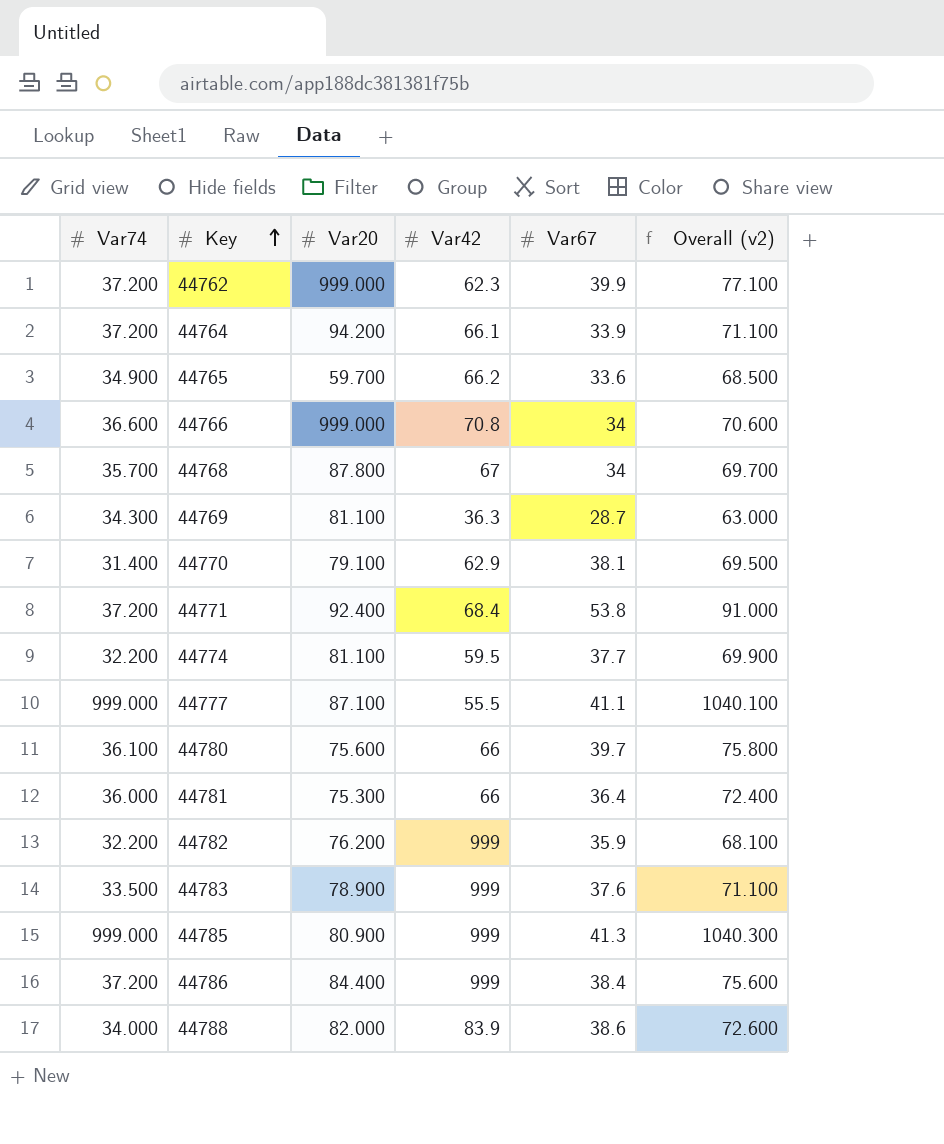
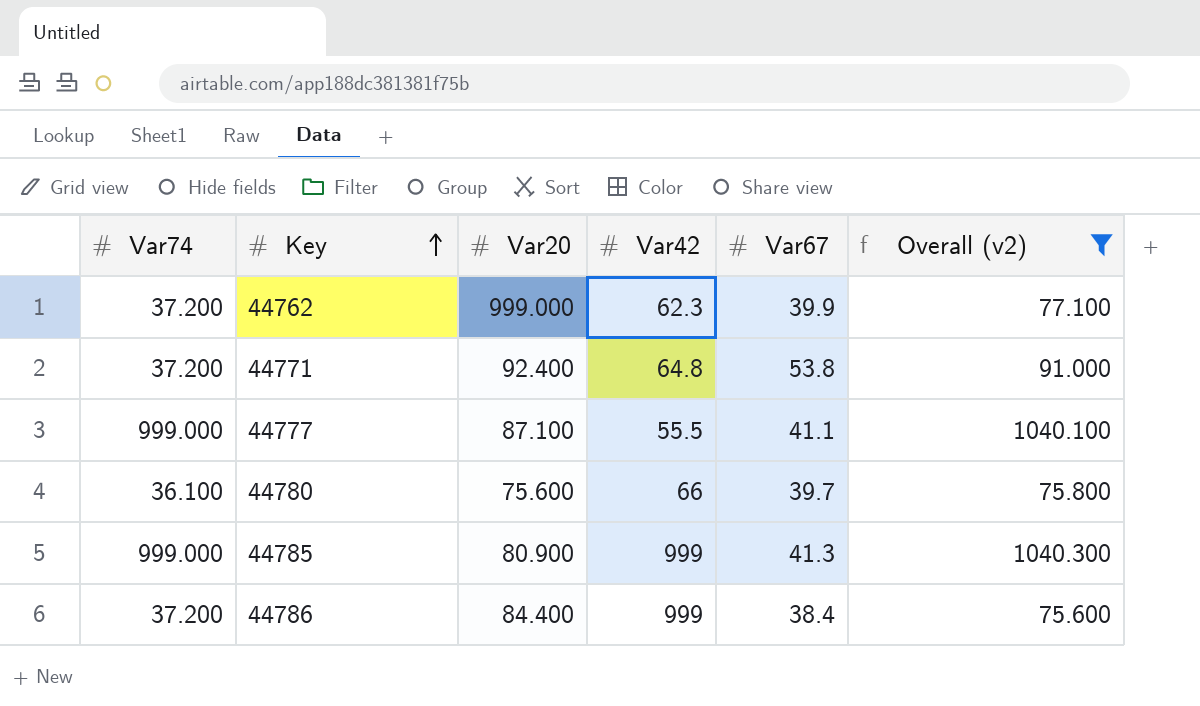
filter: none -> Overall (v2) >= 75.600
44771 | Var42: 68.4 -> 64.8

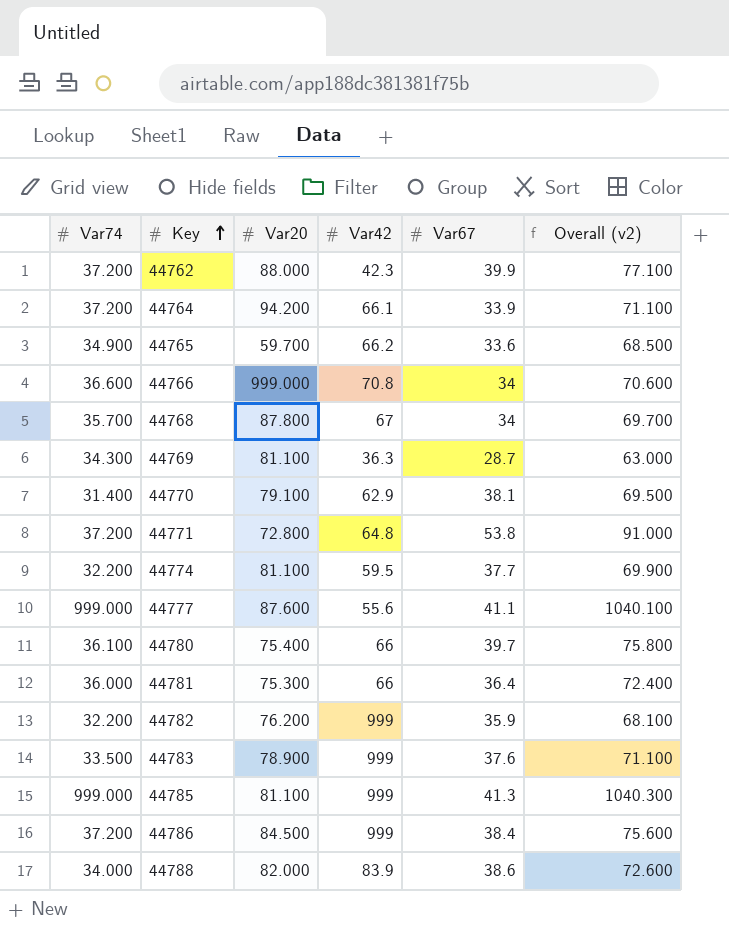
filter: Overall (v2) >= 75.600 -> none
44762 | Var20: 999.000 -> 88.000
44762 | Var42: 62.3 -> 42.3
44771 | Var20: 92.400 -> 72.800
44777 | Var20: 87.100 -> 87.600
44777 | Var42: 55.5 -> 55.6
44780 | Var20: 75.600 -> 75.400
44785 | Var20: 80.900 -> 81.100
44786 | Var20: 84.400 -> 84.500

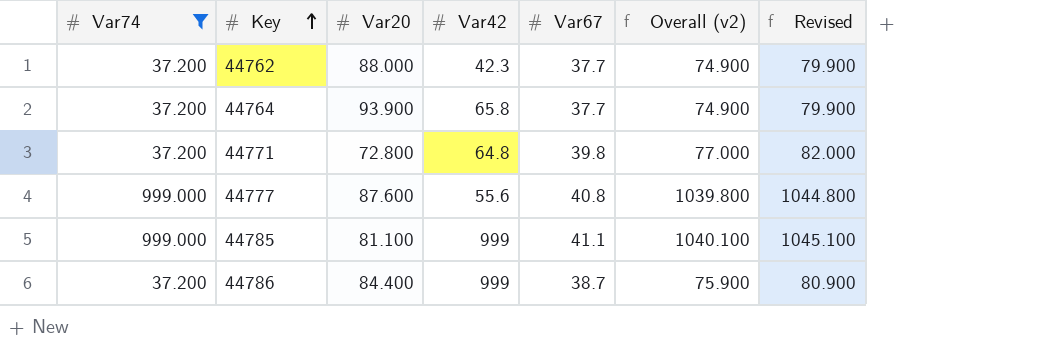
filter: none -> Var74 >= 37.200
column Revised | formula: none -> [Overall (v2)] + 5
44762 | Var67: 39.9 -> 37.7
44762 | Overall (v2): 77.100 -> 74.900
44764 | Var20: 94.200 -> 93.900
44764 | Var42: 66.1 -> 65.8
44764 | Var67: 33.9 -> 37.7
44764 | Overall (v2): 71.100 -> 74.900
44771 | Var67: 53.8 -> 39.8
44771 | Overall (v2): 91.000 -> 77.000
44777 | Var67: 41.1 -> 40.8
44777 | Overall (v2): 1040.100 -> 1039.800
44785 | Var67: 41.3 -> 41.1
44785 | Overall (v2): 1040.300 -> 1040.100
44786 | Var20: 84.500 -> 84.400
44786 | Var67: 38.4 -> 38.7
44786 | Overall (v2): 75.600 -> 75.900

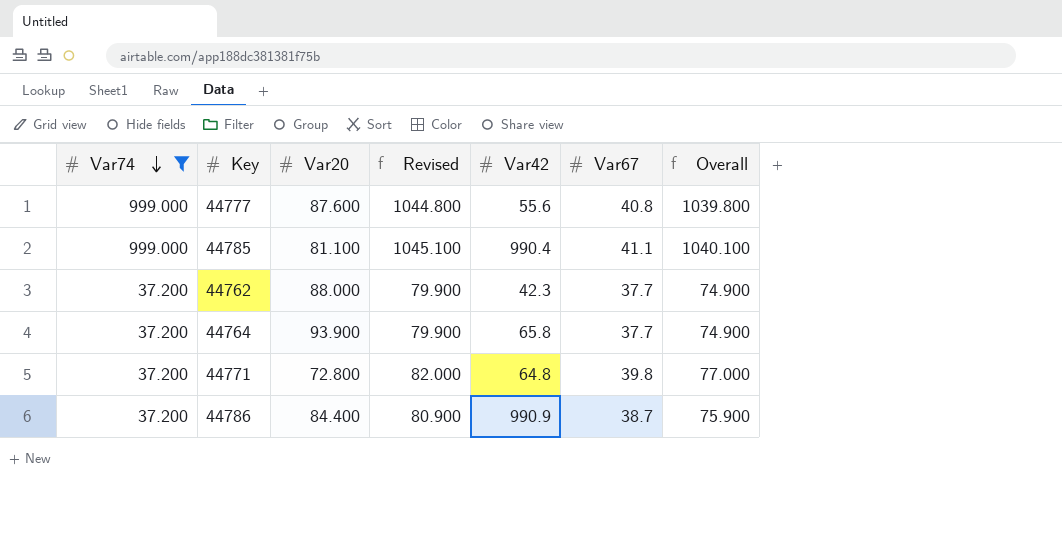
row order: Key ascending -> Var74 descending
column Revised | position: 7 -> 4
column name: Overall (v2) -> Overall
44785 | Var42: 999 -> 990.4
44786 | Var42: 999 -> 990.9

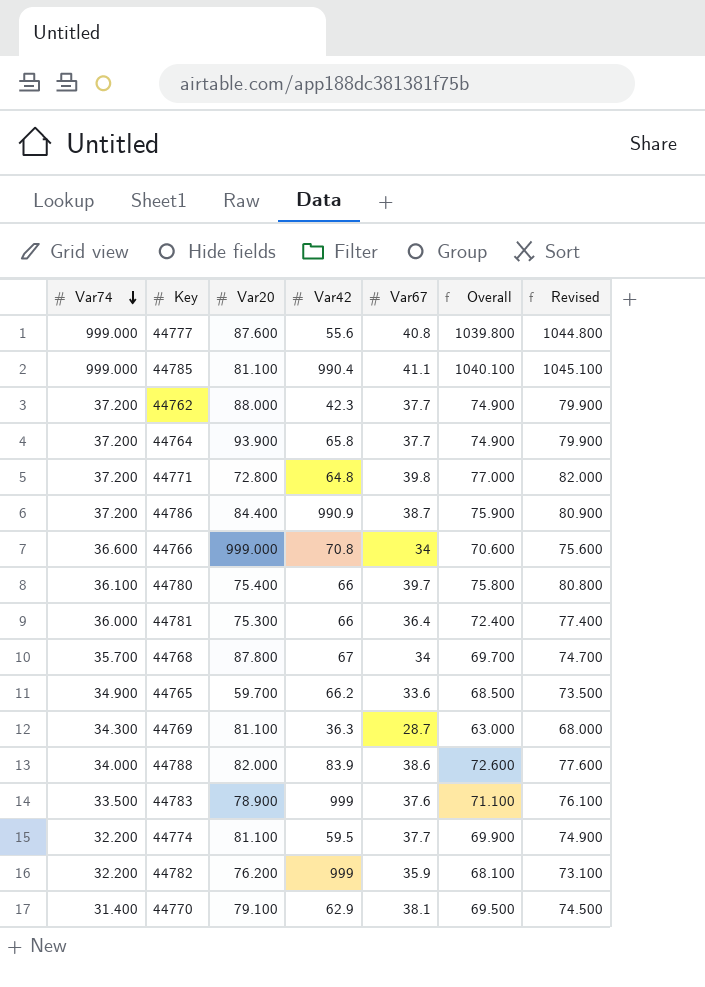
filter: Var74 >= 37.200 -> none
column Revised | position: 4 -> 7

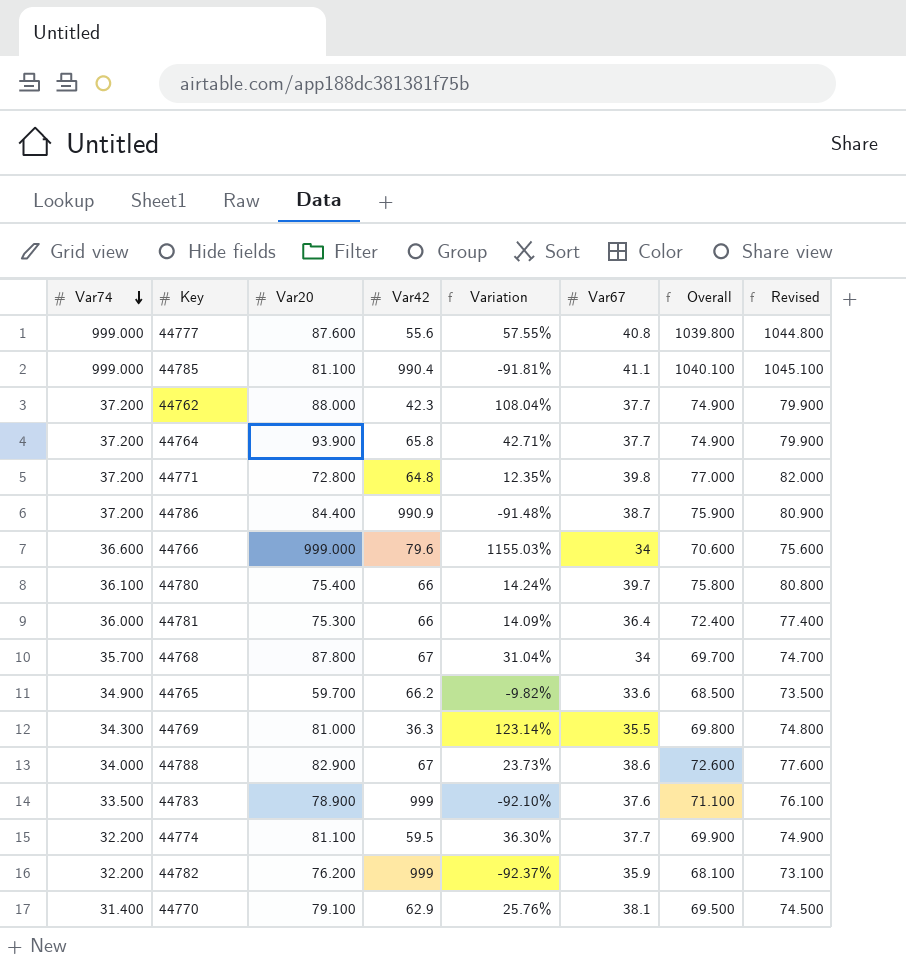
column Variation | formula: none -> ([Var20] - [Var42]) / [Var42]
44766 | Var42: 70.8 -> 79.6
44769 | Var20: 81.100 -> 81.000
44769 | Var67: 28.7 -> 35.5
44769 | Overall: 63.000 -> 69.800
44769 | Revised: 68.000 -> 74.800
44788 | Var20: 82.000 -> 82.900
44788 | Var42: 83.9 -> 67

